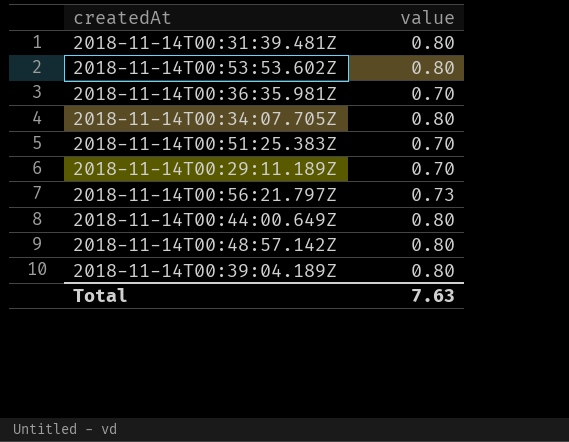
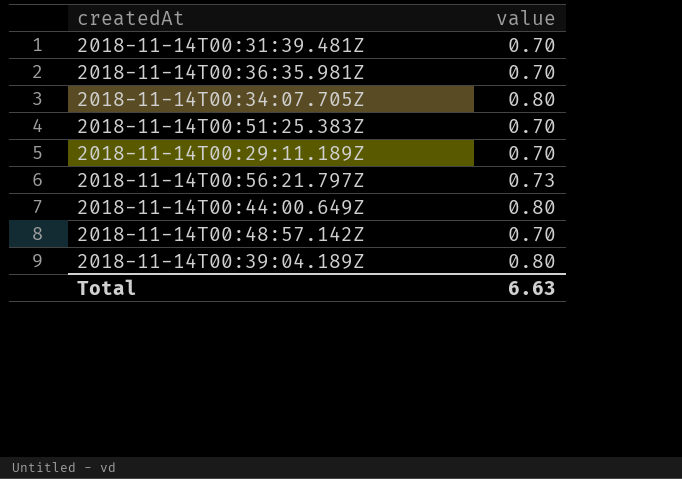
row 2018-11-14T00:53:53.602Z: 0.80 -> none
2018-11-14T00:31:39.481Z | value: 0.80 -> 0.70
2018-11-14T00:48:57.142Z | value: 0.80 -> 0.70
Total | value: 7.63 -> 6.63

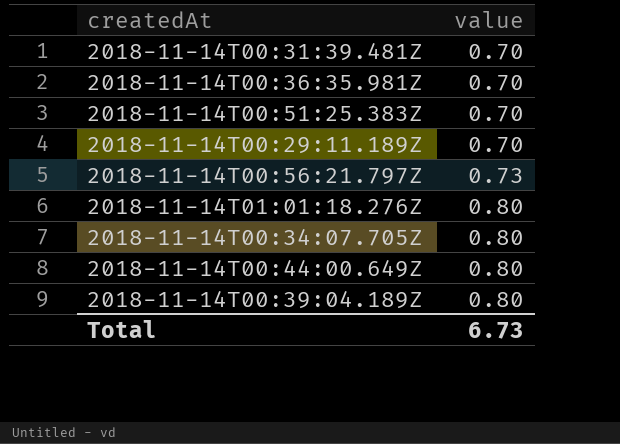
row order: none -> value ascending
row 2018-11-14T00:48:57.142Z: 0.70 -> none
row 2018-11-14T01:01:18.276Z: none -> 0.80
Total | value: 6.63 -> 6.73

